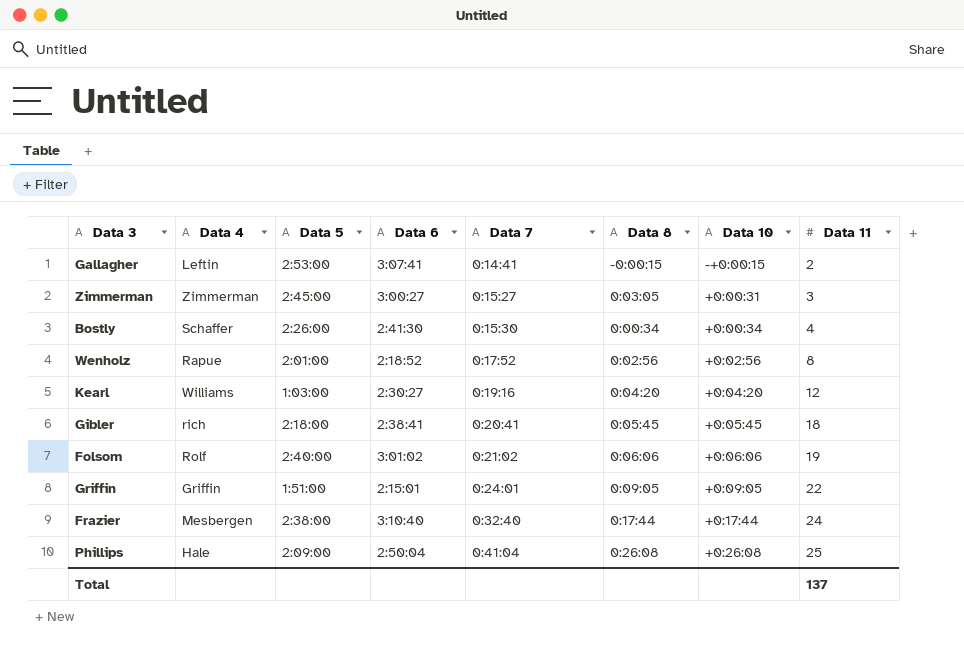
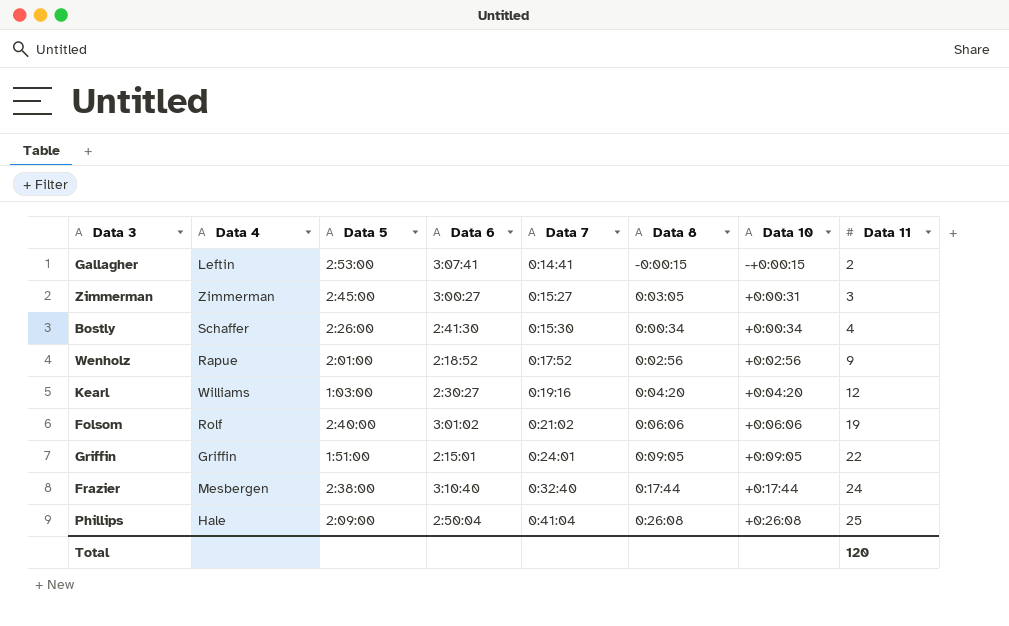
row Gibler: rich | 2:18:00 | 2:38:41 | 0:20:41 | 0:05:45 | +0:05:45 | 18 -> none
Wenholz | Data 11: 8 -> 9
Total | Data 11: 137 -> 120

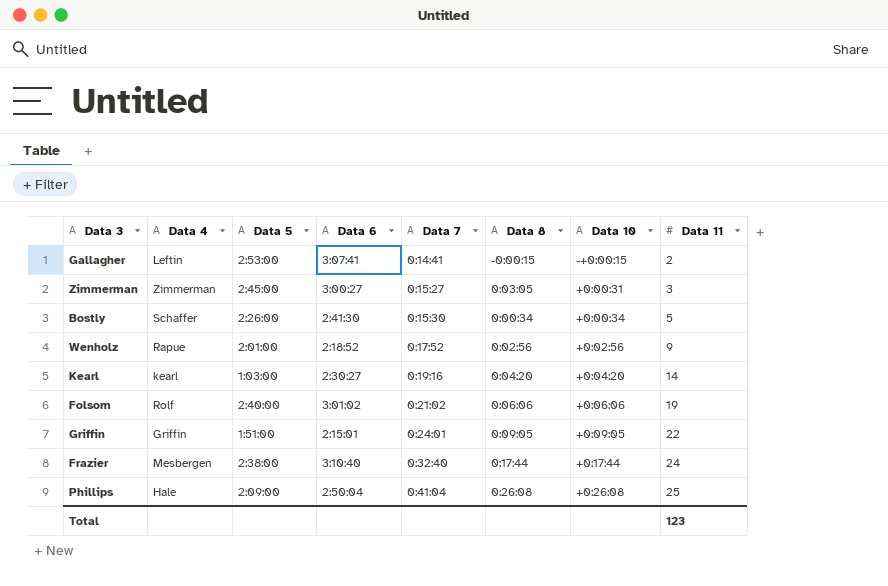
Bostly | Data 11: 4 -> 5
Kearl | Data 4: Williams -> kearl
Kearl | Data 11: 12 -> 14
Total | Data 11: 120 -> 123

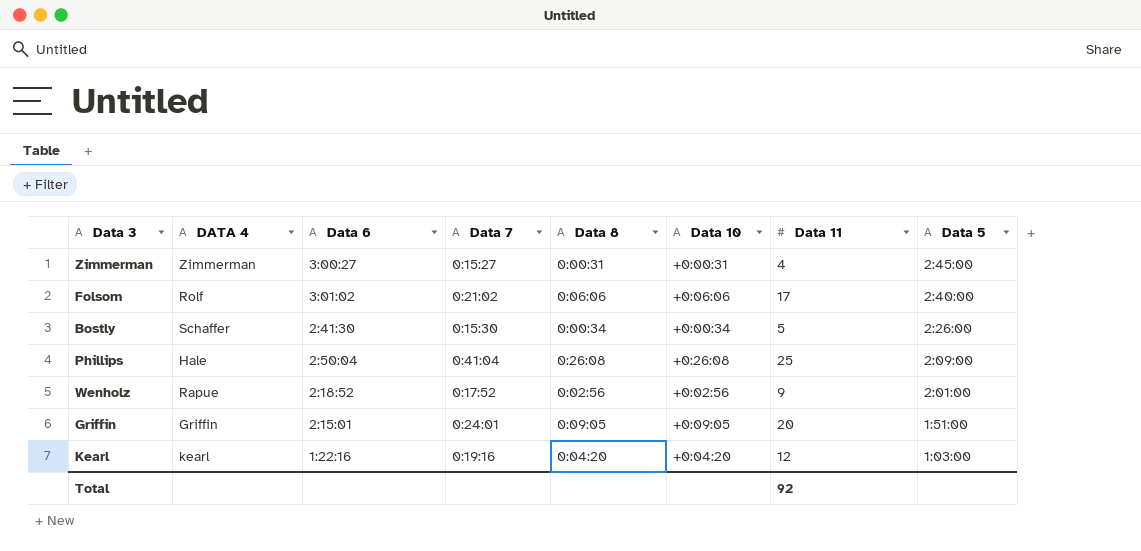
row order: Data 7 ascending -> Data 5 descending
column name: Data 4 -> DATA 4
column Data 5 | position: 3 -> 8
row Gallagher: Leftin | 2:53:00 | 3:07:41 | 0:14:41 | -0:00:15 | -+0:00:15 | 2 -> none
row Frazier: Mesbergen | 2:38:00 | 3:10:40 | 0:32:40 | 0:17:44 | +0:17:44 | 24 -> none
Zimmerman | Data 8: 0:03:05 -> 0:00:31
Zimmerman | Data 11: 3 -> 4
Folsom | Data 11: 19 -> 17
Griffin | Data 11: 22 -> 20
Kearl | Data 6: 2:30:27 -> 1:22:16
Kearl | Data 11: 14 -> 12
Total | Data 11: 123 -> 92

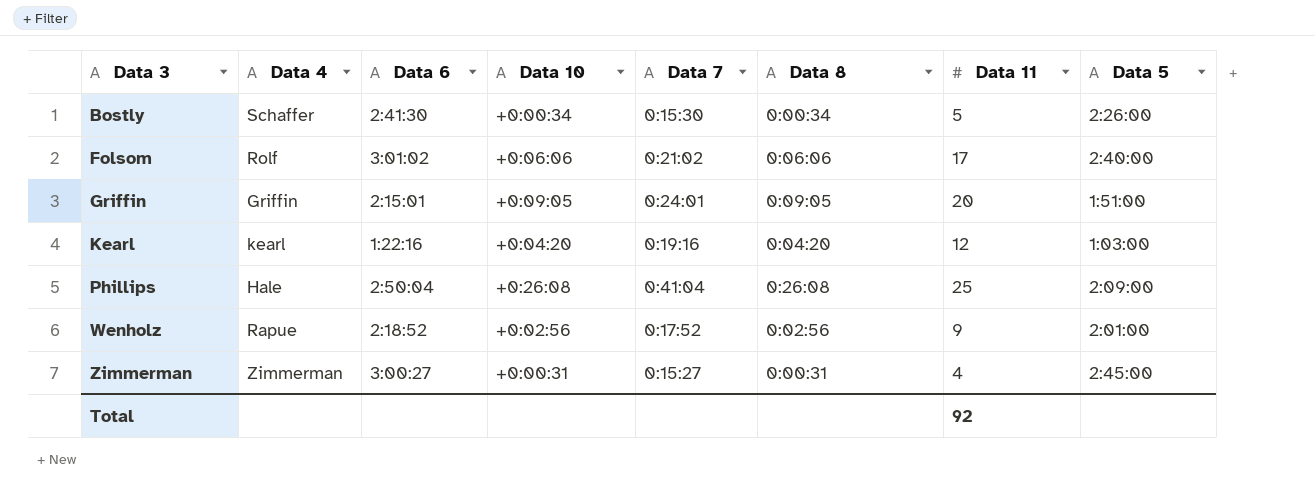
row order: Data 5 descending -> Data 3 ascending
column name: DATA 4 -> Data 4
column Data 10 | position: 6 -> 4

